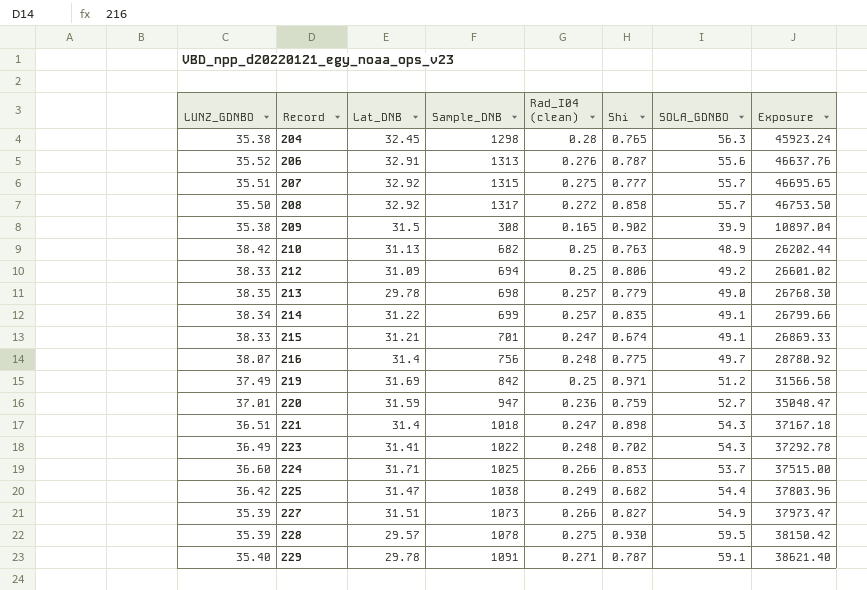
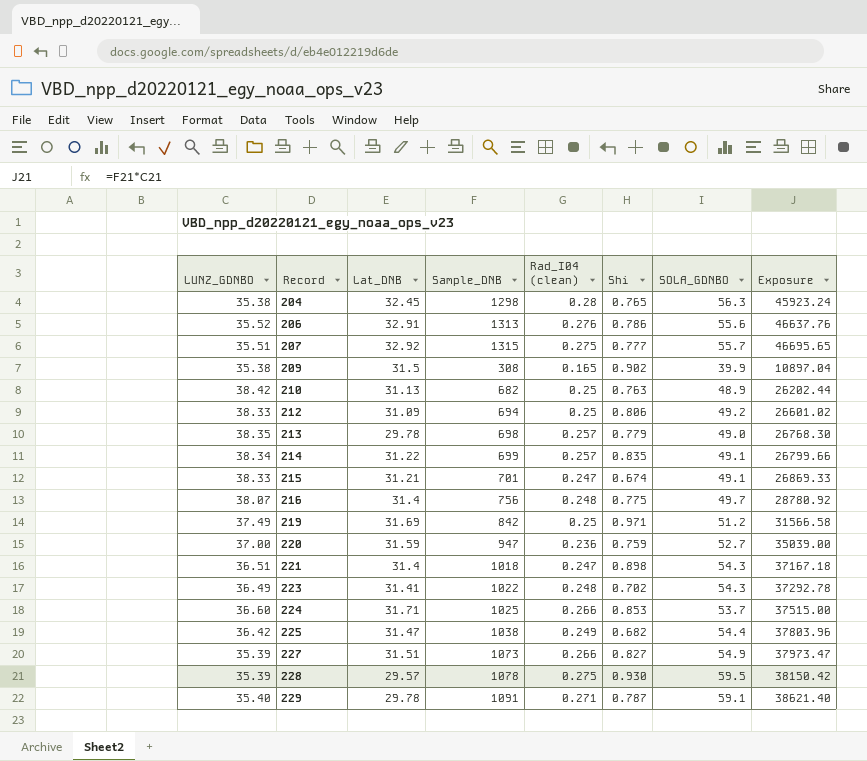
row 208: 35.50 | 32.92 | 1317 | 0.272 | 0.858 | 55.7 | 46753.50 -> none
206 | Shi: 0.787 -> 0.786
220 | LUNZ_GDNBO: 37.01 -> 37.00
220 | Exposure: 35048.47 -> 35039.00

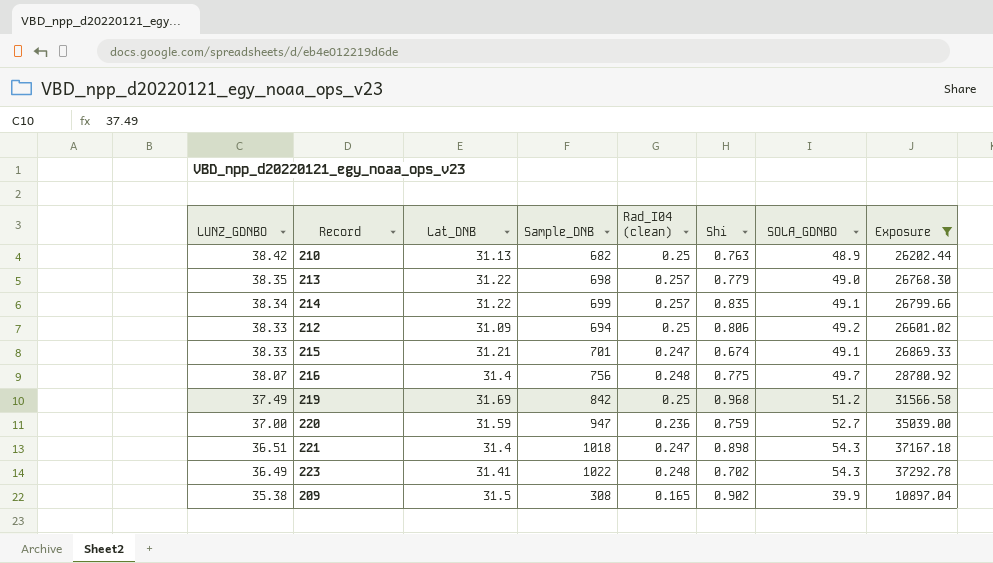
filter: none -> Exposure <= 37292.78
row order: Record ascending -> LUNZ_GDNBO descending
213 | Lat_DNB: 29.78 -> 31.22
219 | Shi: 0.971 -> 0.968

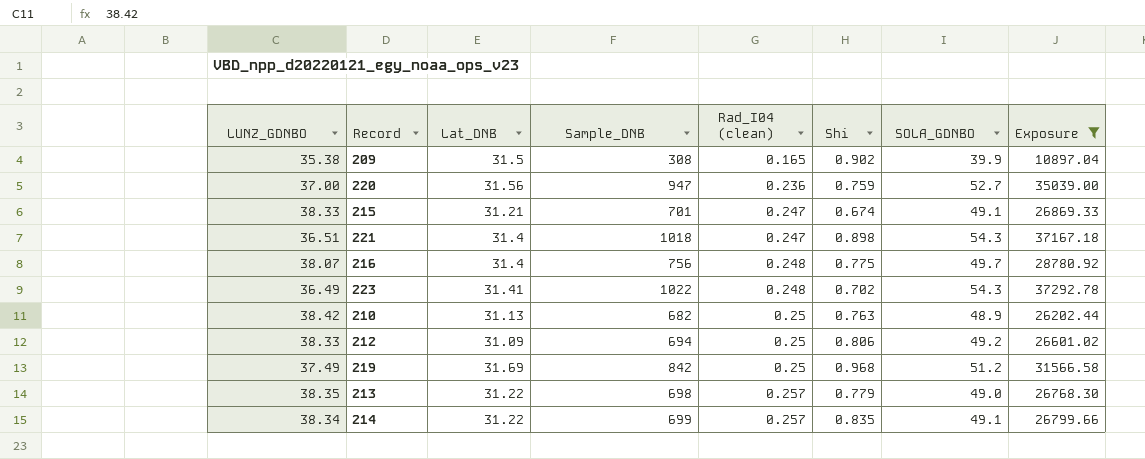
row order: LUNZ_GDNBO descending -> Rad_I04 (clean) ascending
220 | Lat_DNB: 31.59 -> 31.56

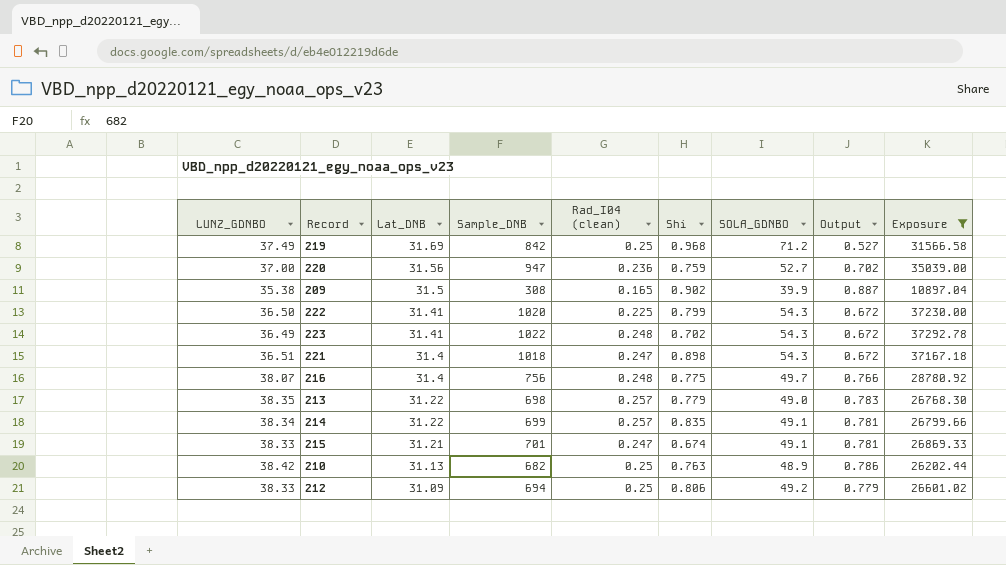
row order: Rad_I04 (clean) ascending -> Lat_DNB descending
column Output | formula: none -> [LUNZ_GDNBO] / [SOLA_GDNBO]
219 | SOLA_GDNBO: 51.2 -> 71.2
row 222: none -> 36.50 | 31.41 | 1020 | 0.225 | 0.799 | 54.3 | 0.672 | 37230.00

